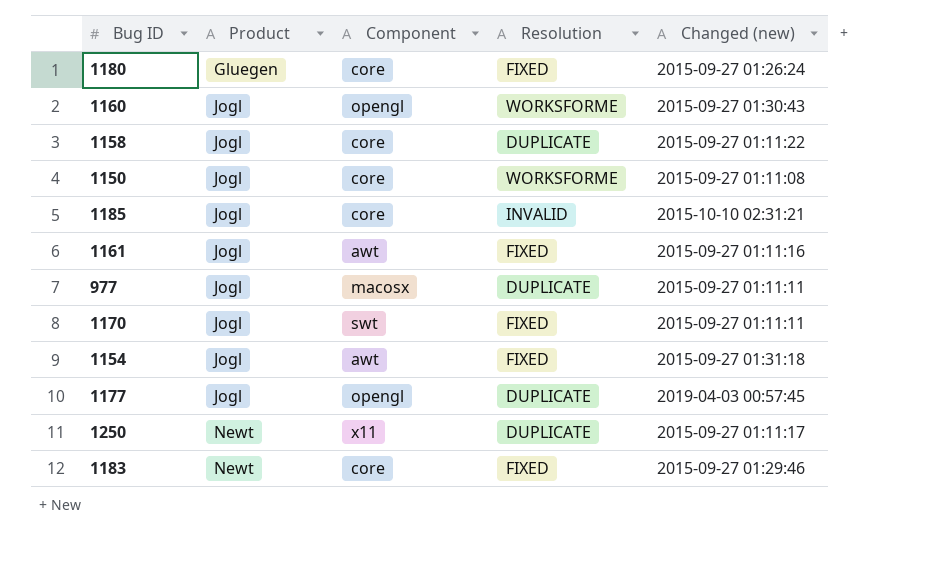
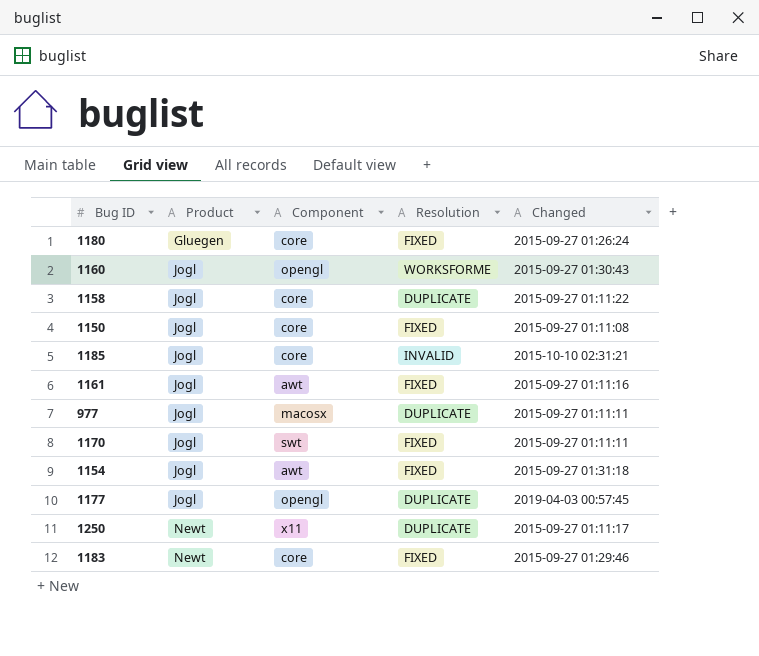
column name: Changed (new) -> Changed
1150 | Resolution: WORKSFORME -> FIXED

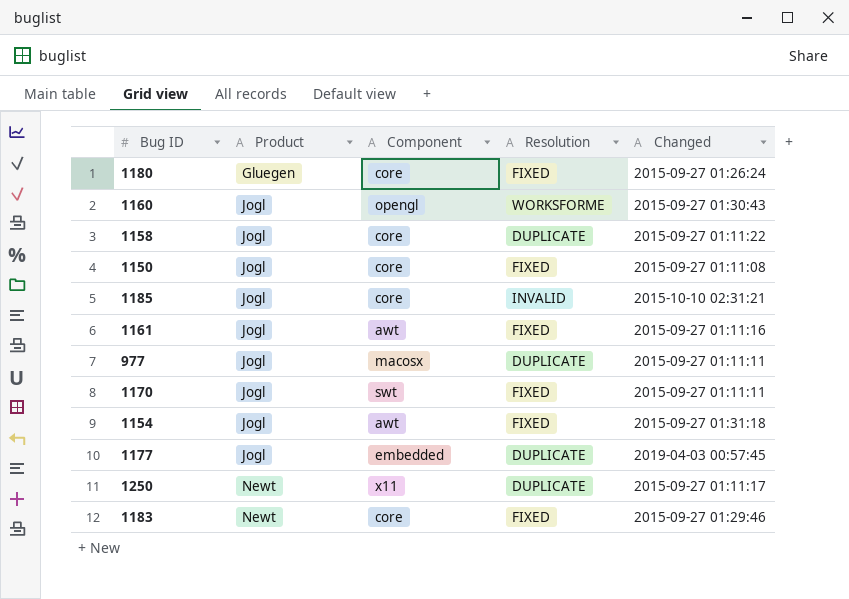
1177 | Component: opengl -> embedded

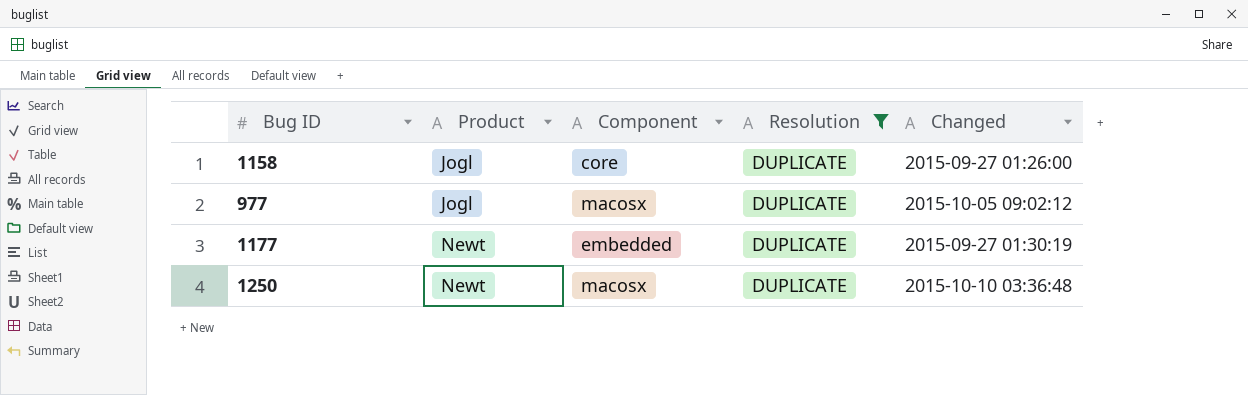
filter: none -> Resolution = DUPLICATE
1158 | Changed: 2015-09-27 01:11:22 -> 2015-09-27 01:26:00
977 | Changed: 2015-09-27 01:11:11 -> 2015-10-05 09:02:12
1177 | Product: Jogl -> Newt
1177 | Changed: 2019-04-03 00:57:45 -> 2015-09-27 01:30:19
1250 | Component: x11 -> macosx
1250 | Changed: 2015-09-27 01:11:17 -> 2015-10-10 03:36:48

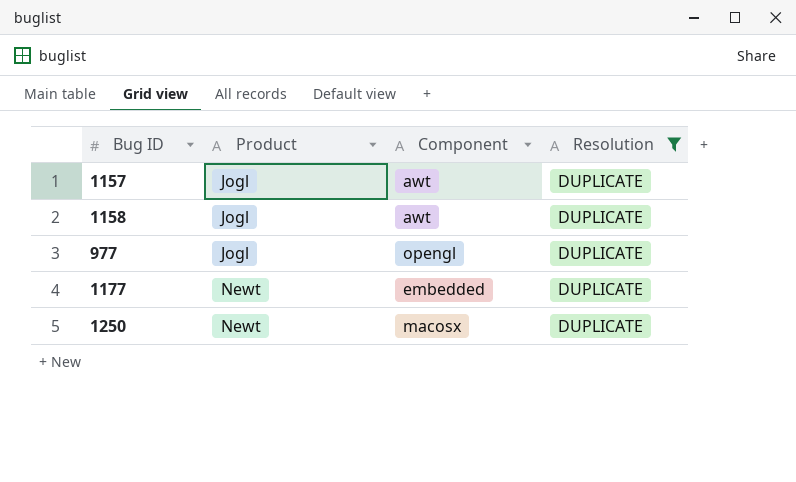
column Changed | position: 5 -> none
row 1157: none -> Jogl | awt | DUPLICATE
1158 | Component: core -> awt
977 | Component: macosx -> opengl

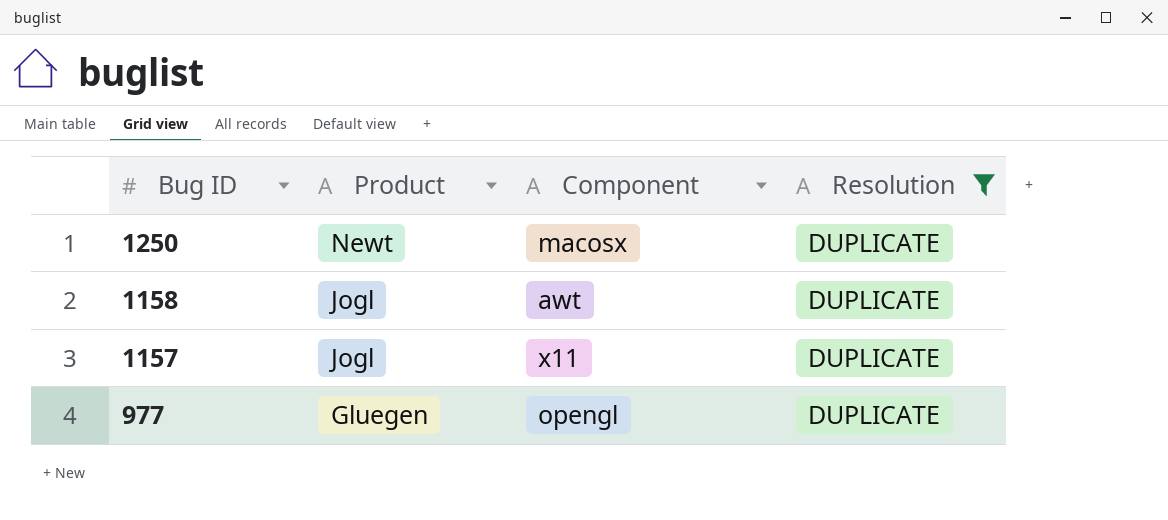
row order: Product ascending -> Bug ID descending
row 1177: Newt | embedded | DUPLICATE -> none
1157 | Component: awt -> x11
977 | Product: Jogl -> Gluegen

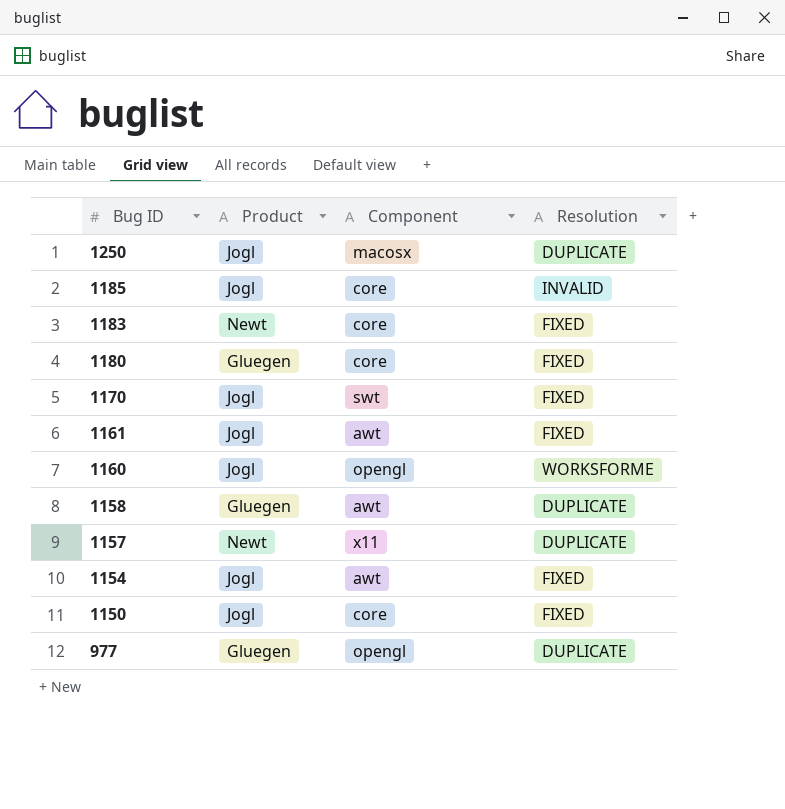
filter: Resolution = DUPLICATE -> none
1250 | Product: Newt -> Jogl
1158 | Product: Jogl -> Gluegen
1157 | Product: Jogl -> Newt

